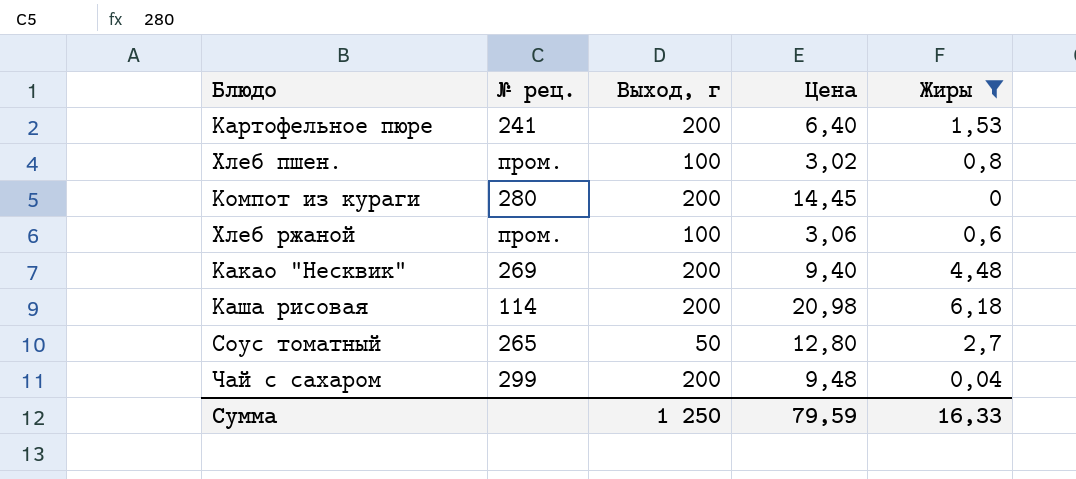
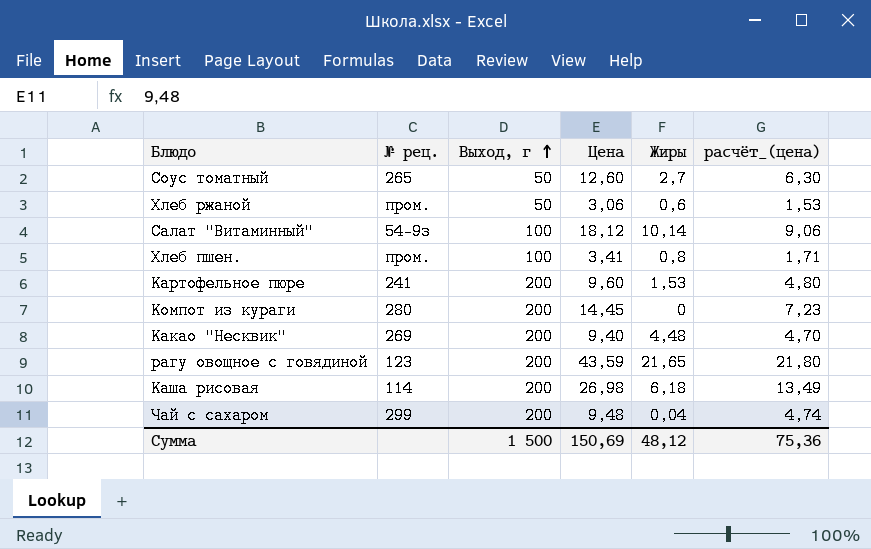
filter: Жиры <= 6,18 -> none
row order: none -> Выход, г ascending
column расчёт_(цена) | formula: none -> [Цена] * 0,5
Соус томатный | Цена: 12,80 -> 12,60
Хлеб ржаной | Выход, г: 100 -> 50
Хлеб пшен. | Цена: 3,02 -> 3,41
Картофельное пюре | Цена: 6,40 -> 9,60
Каша рисовая | Цена: 20,98 -> 26,98
Сумма | Выход, г: 1 250 -> 1 500
Сумма | Цена: 79,59 -> 150,69
Сумма | Жиры: 16,33 -> 48,12

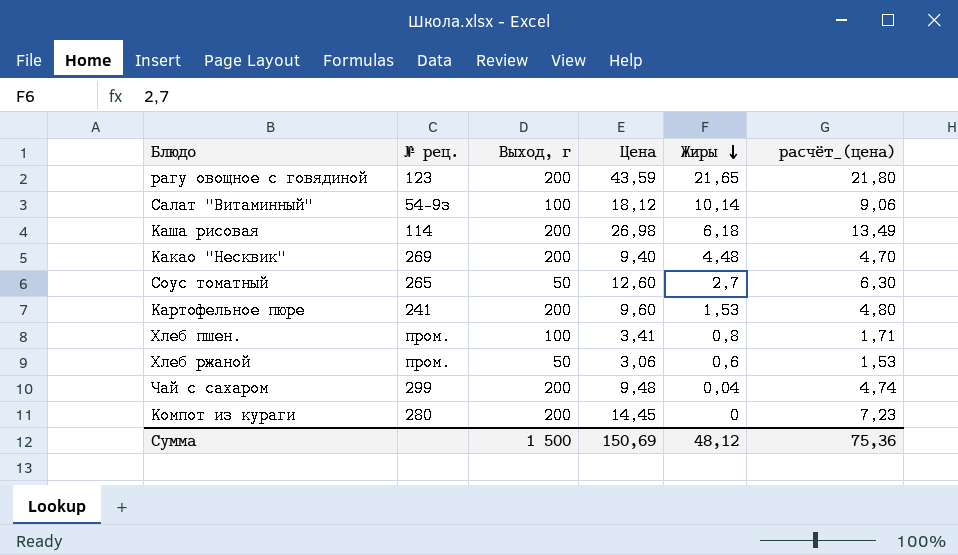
row order: Выход, г ascending -> Жиры descending

